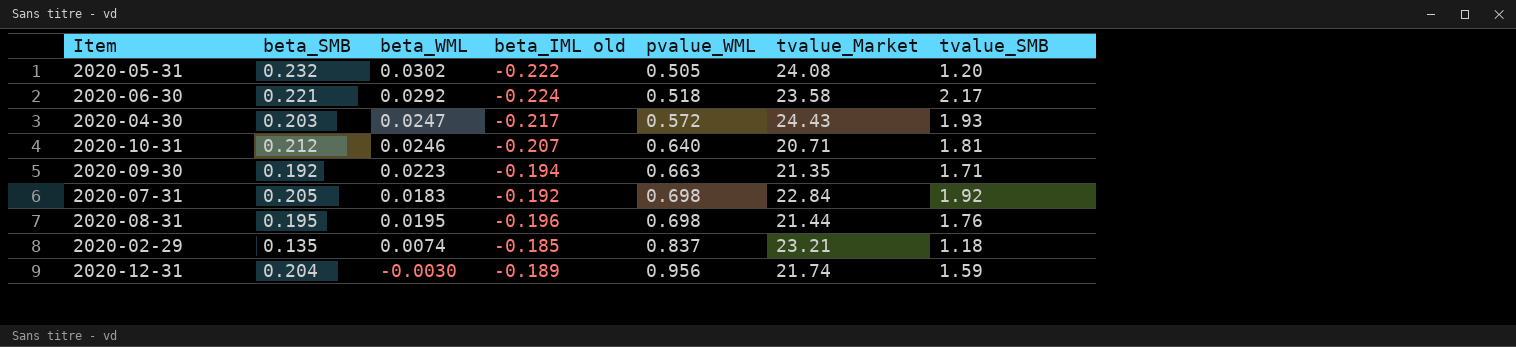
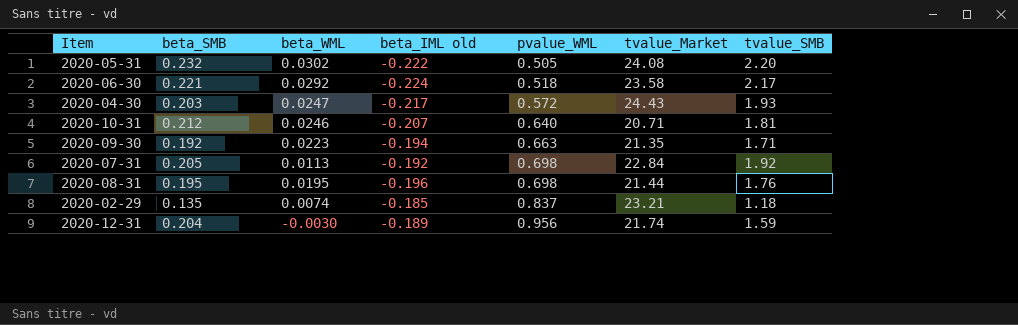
2020-05-31 | tvalue_SMB: 1.20 -> 2.20
2020-07-31 | beta_WML: 0.0183 -> 0.0113

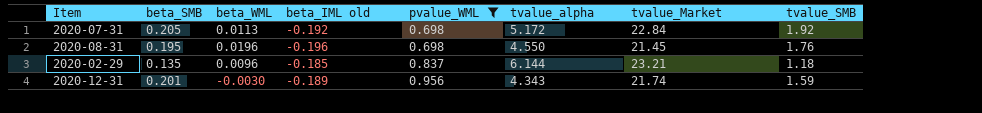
filter: none -> pvalue_WML >= 0.698
column tvalue_alpha | position: none -> 6
2020-08-31 | beta_WML: 0.0195 -> 0.0196
2020-08-31 | tvalue_Market: 21.44 -> 21.45
2020-02-29 | beta_WML: 0.0074 -> 0.0096
2020-12-31 | beta_SMB: 0.204 -> 0.201

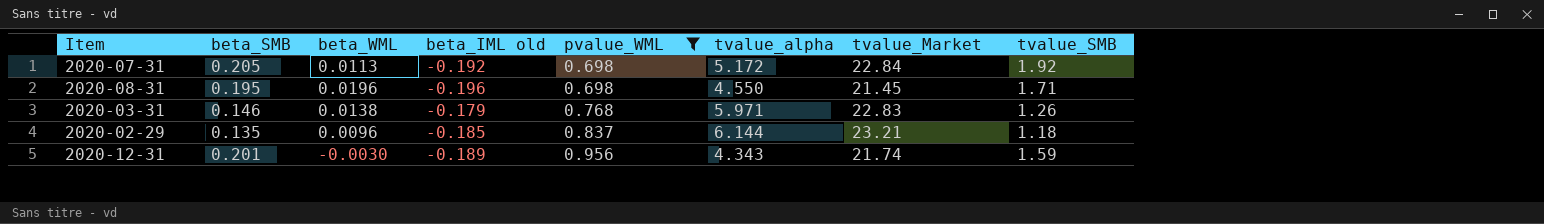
2020-08-31 | tvalue_SMB: 1.76 -> 1.71
row 2020-03-31: none -> 0.146 | 0.0138 | -0.179 | 0.768 | 5.971 | 22.83 | 1.26

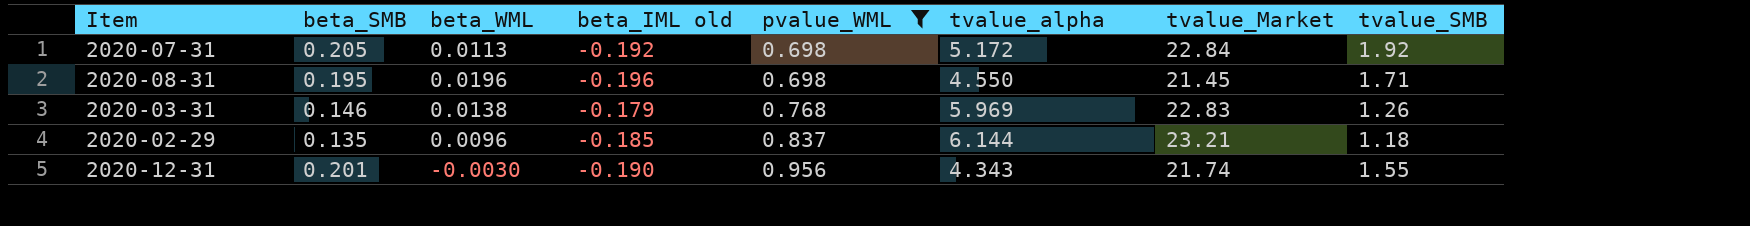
2020-03-31 | tvalue_alpha: 5.971 -> 5.969
2020-12-31 | beta_IML old: -0.189 -> -0.190
2020-12-31 | tvalue_SMB: 1.59 -> 1.55

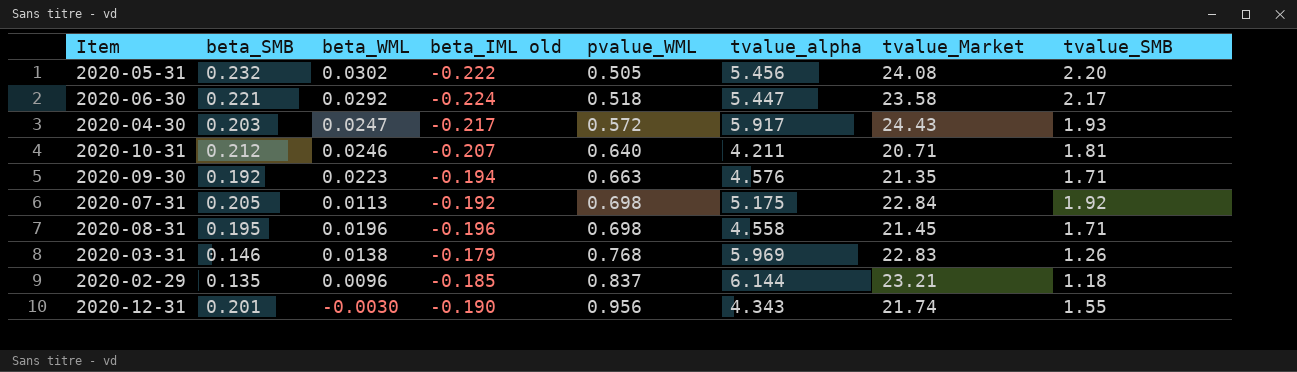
filter: pvalue_WML >= 0.698 -> none
2020-07-31 | tvalue_alpha: 5.172 -> 5.175
2020-08-31 | tvalue_alpha: 4.550 -> 4.558

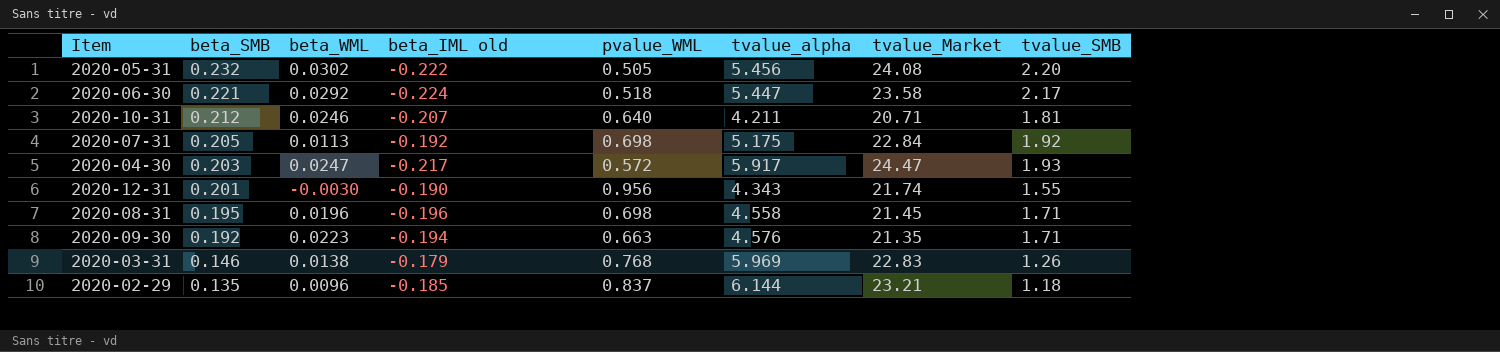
row order: pvalue_WML ascending -> beta_SMB descending
2020-04-30 | tvalue_Market: 24.43 -> 24.47

